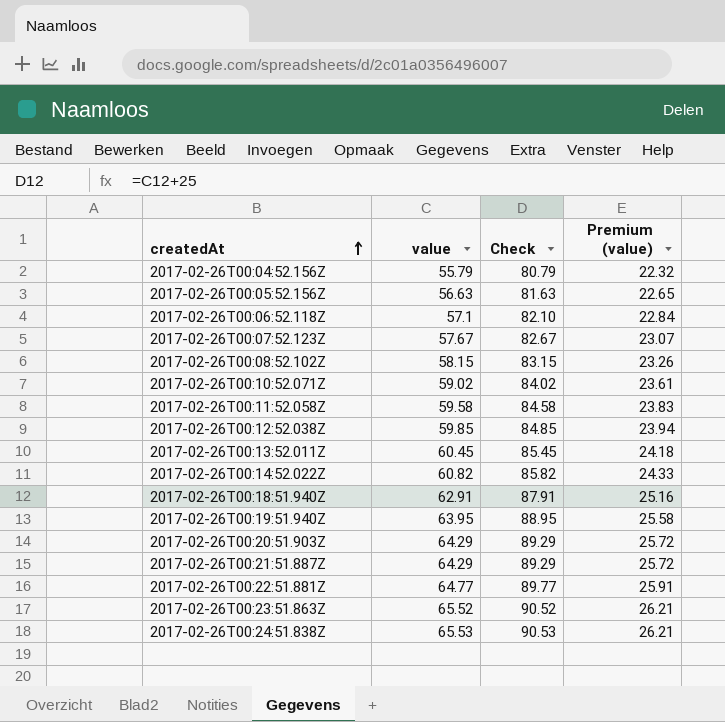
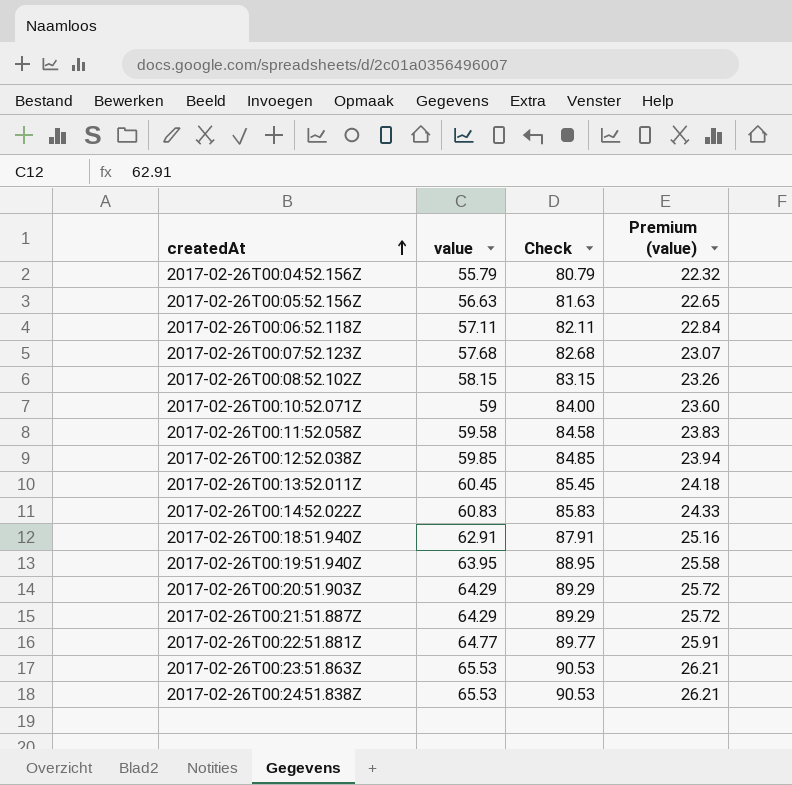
2017-02-26T00:06:52.118Z | value: 57.1 -> 57.11
2017-02-26T00:06:52.118Z | Check: 82.10 -> 82.11
2017-02-26T00:07:52.123Z | value: 57.67 -> 57.68
2017-02-26T00:07:52.123Z | Check: 82.67 -> 82.68
2017-02-26T00:10:52.071Z | value: 59.02 -> 59
2017-02-26T00:10:52.071Z | Check: 84.02 -> 84.00
2017-02-26T00:10:52.071Z | Premium (value): 23.61 -> 23.60
2017-02-26T00:14:52.022Z | value: 60.82 -> 60.83
2017-02-26T00:14:52.022Z | Check: 85.82 -> 85.83
2017-02-26T00:23:51.863Z | value: 65.52 -> 65.53
2017-02-26T00:23:51.863Z | Check: 90.52 -> 90.53

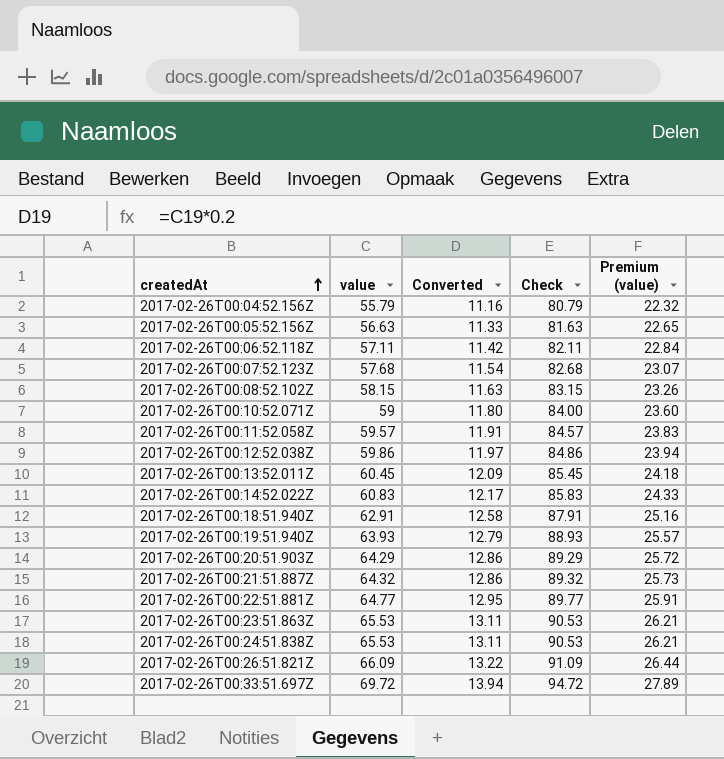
column Converted | formula: none -> [value] * 0.2
2017-02-26T00:11:52.058Z | value: 59.58 -> 59.57
2017-02-26T00:11:52.058Z | Check: 84.58 -> 84.57
2017-02-26T00:12:52.038Z | value: 59.85 -> 59.86
2017-02-26T00:12:52.038Z | Check: 84.85 -> 84.86
2017-02-26T00:19:51.940Z | value: 63.95 -> 63.93
2017-02-26T00:19:51.940Z | Check: 88.95 -> 88.93
2017-02-26T00:19:51.940Z | Premium (value): 25.58 -> 25.57
2017-02-26T00:21:51.887Z | value: 64.29 -> 64.32
2017-02-26T00:21:51.887Z | Check: 89.29 -> 89.32
2017-02-26T00:21:51.887Z | Premium (value): 25.72 -> 25.73
row 2017-02-26T00:26:51.821Z: none -> 66.09 | 13.22 | 91.09 | 26.44
row 2017-02-26T00:33:51.697Z: none -> 69.72 | 13.94 | 94.72 | 27.89

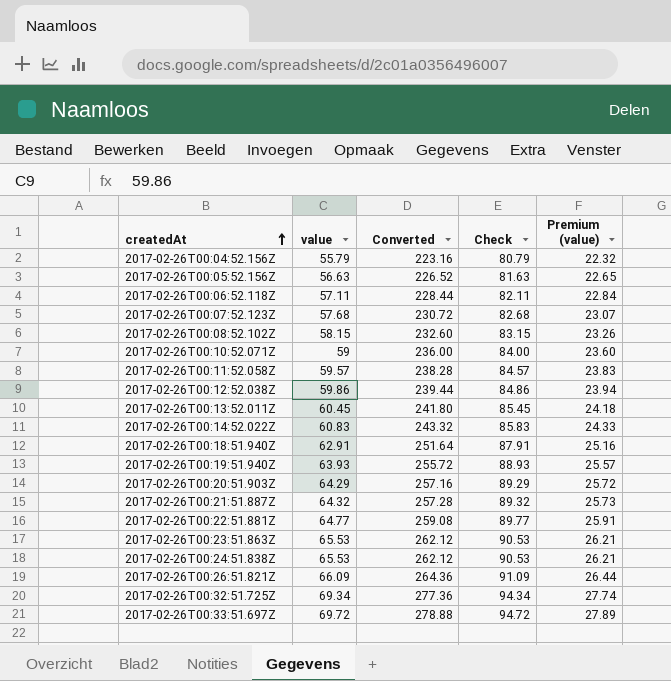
column Converted | formula: [value] * 0.2 -> [value] * 4
row 2017-02-26T00:32:51.725Z: none -> 69.34 | 277.36 | 94.34 | 27.74

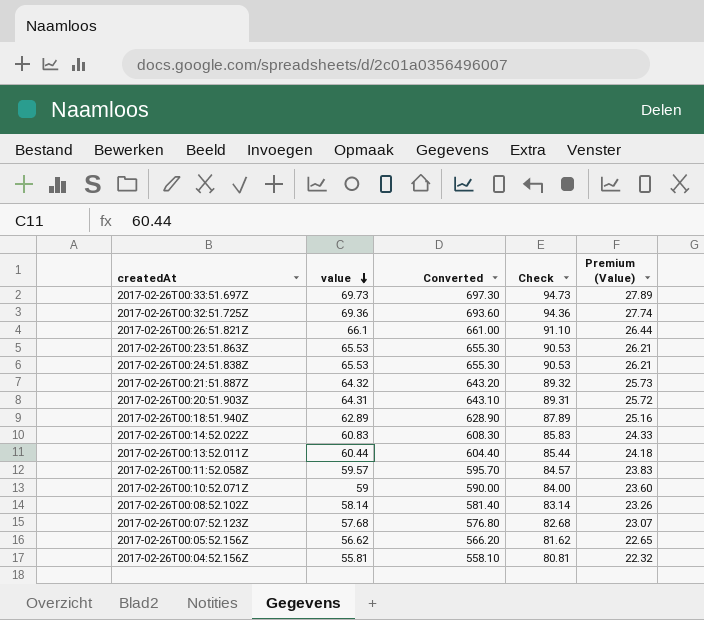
row order: createdAt ascending -> value descending
column Converted | formula: [value] * 4 -> [value] * 10
column name: Premium (value) -> Premium (Value)
row 2017-02-26T00:06:52.118Z: 57.11 | 228.44 | 82.11 | 22.84 -> none
row 2017-02-26T00:12:52.038Z: 59.86 | 239.44 | 84.86 | 23.94 -> none
row 2017-02-26T00:19:51.940Z: 63.93 | 255.72 | 88.93 | 25.57 -> none
row 2017-02-26T00:22:51.881Z: 64.77 | 259.08 | 89.77 | 25.91 -> none
2017-02-26T00:33:51.697Z | value: 69.72 -> 69.73
2017-02-26T00:33:51.697Z | Check: 94.72 -> 94.73
2017-02-26T00:32:51.725Z | value: 69.34 -> 69.36
2017-02-26T00:32:51.725Z | Check: 94.34 -> 94.36
2017-02-26T00:26:51.821Z | value: 66.09 -> 66.1
2017-02-26T00:26:51.821Z | Check: 91.09 -> 91.10
2017-02-26T00:20:51.903Z | value: 64.29 -> 64.31
2017-02-26T00:20:51.903Z | Check: 89.29 -> 89.31
2017-02-26T00:18:51.940Z | value: 62.91 -> 62.89
2017-02-26T00:18:51.940Z | Check: 87.91 -> 87.89
2017-02-26T00:13:52.011Z | value: 60.45 -> 60.44
2017-02-26T00:13:52.011Z | Check: 85.45 -> 85.44
2017-02-26T00:08:52.102Z | value: 58.15 -> 58.14
2017-02-26T00:08:52.102Z | Check: 83.15 -> 83.14
2017-02-26T00:05:52.156Z | value: 56.63 -> 56.62
2017-02-26T00:05:52.156Z | Check: 81.63 -> 81.62
2017-02-26T00:04:52.156Z | value: 55.79 -> 55.81
2017-02-26T00:04:52.156Z | Check: 80.79 -> 80.81

